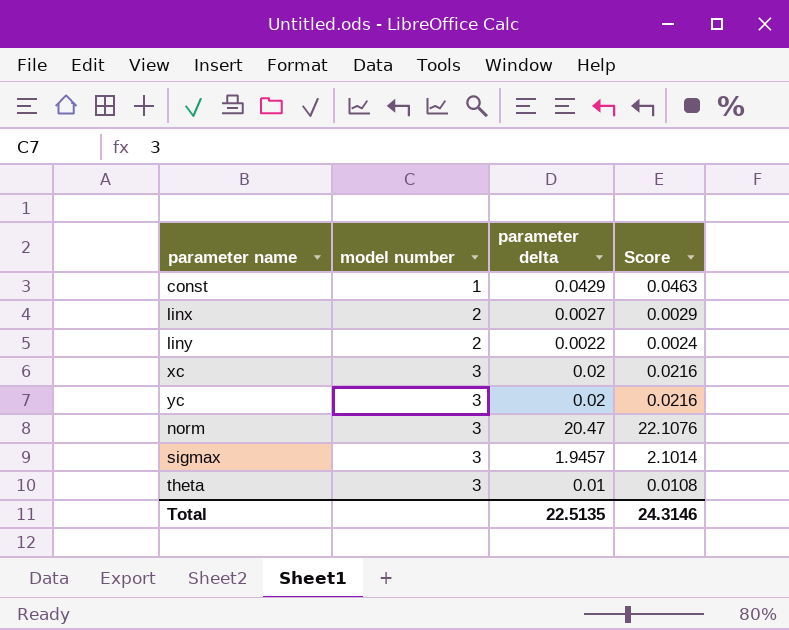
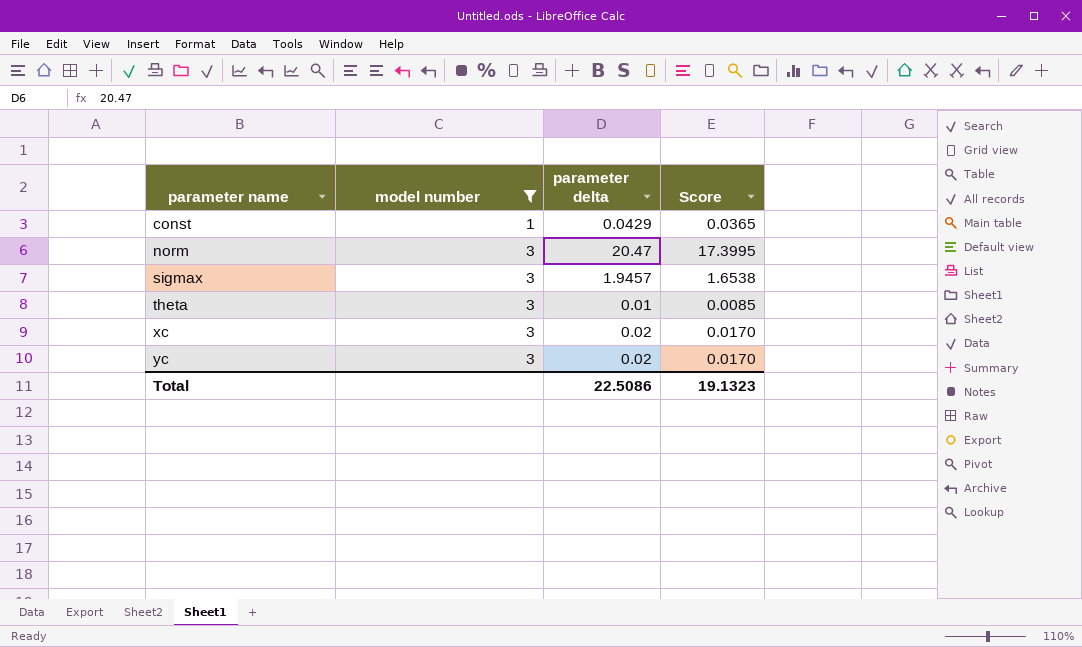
filter: none -> model number != 2
row order: model number ascending -> parameter name ascending
column Score | formula: [parameter delta] * 1.08 -> [parameter delta] * 0.85
Total | parameter delta: 22.5135 -> 22.5086
Total | Score: 24.3146 -> 19.1323

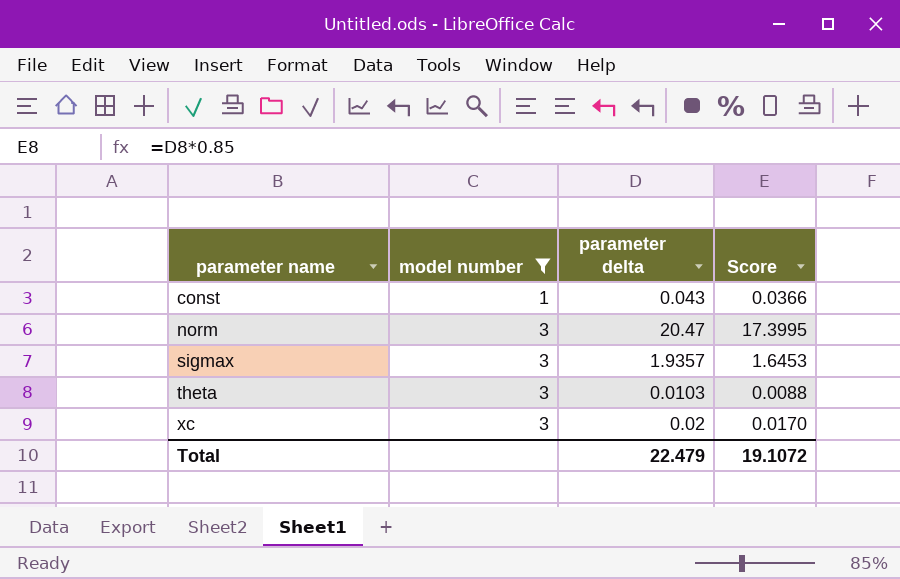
row yc: 3 | 0.02 | 0.0170 -> none
const | parameter delta: 0.0429 -> 0.043
const | Score: 0.0365 -> 0.0366
sigmax | parameter delta: 1.9457 -> 1.9357
sigmax | Score: 1.6538 -> 1.6453
theta | parameter delta: 0.01 -> 0.0103
theta | Score: 0.0085 -> 0.0088
Total | parameter delta: 22.5086 -> 22.479
Total | Score: 19.1323 -> 19.1072

